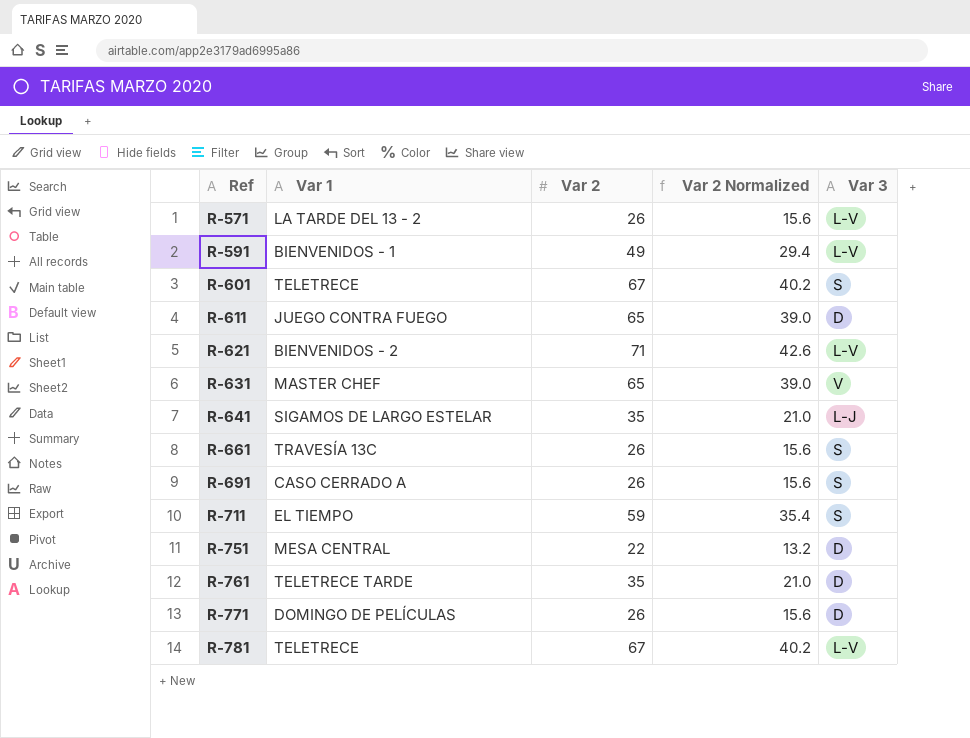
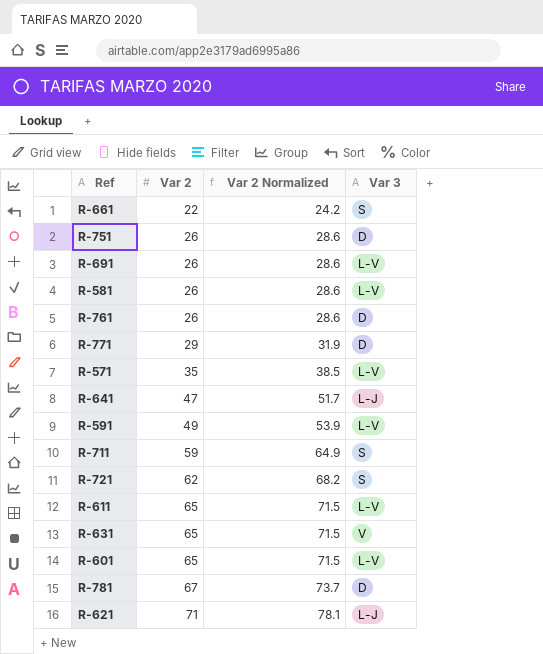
row order: Ref ascending -> Var 2 ascending
column Var 1 | position: 2 -> none
column Var 2 Normalized | formula: [Var 2] * 0.6 -> [Var 2] * 1.1
R-661 | Var 2: 26 -> 22
R-751 | Var 2: 22 -> 26
R-691 | Var 3: S -> L-V
row R-581: none -> 26 | 28.6 | L-V
R-761 | Var 2: 35 -> 26
R-771 | Var 2: 26 -> 29
R-571 | Var 2: 26 -> 35
R-641 | Var 2: 35 -> 47
row R-721: none -> 62 | 68.2 | S
R-611 | Var 3: D -> L-V
R-601 | Var 2: 67 -> 65
R-601 | Var 3: S -> L-V
R-781 | Var 3: L-V -> D
R-621 | Var 3: L-V -> L-J

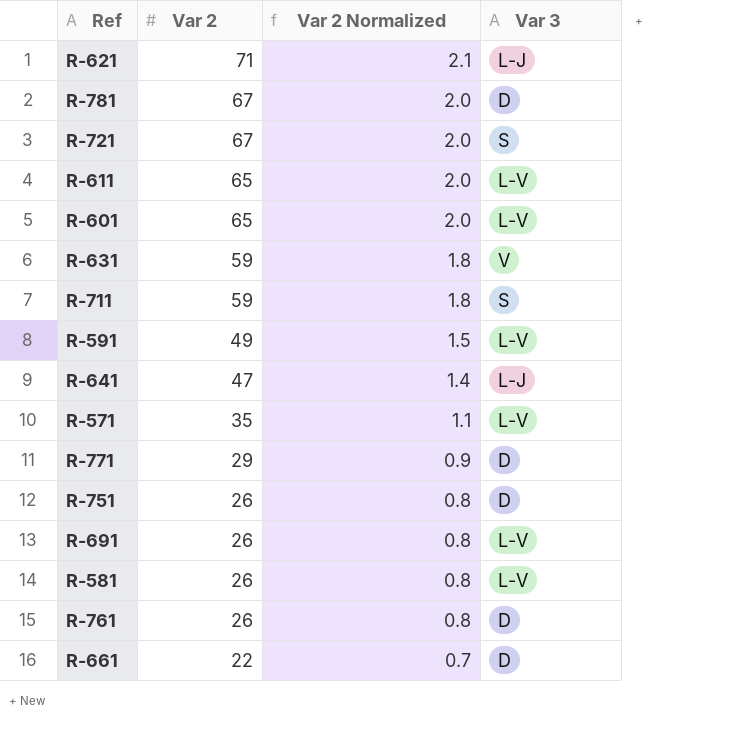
row order: Var 2 ascending -> Var 2 descending
column Var 2 Normalized | formula: [Var 2] * 1.1 -> [Var 2] * 0.03
R-721 | Var 2: 62 -> 67
R-631 | Var 2: 65 -> 59
R-661 | Var 3: S -> D

